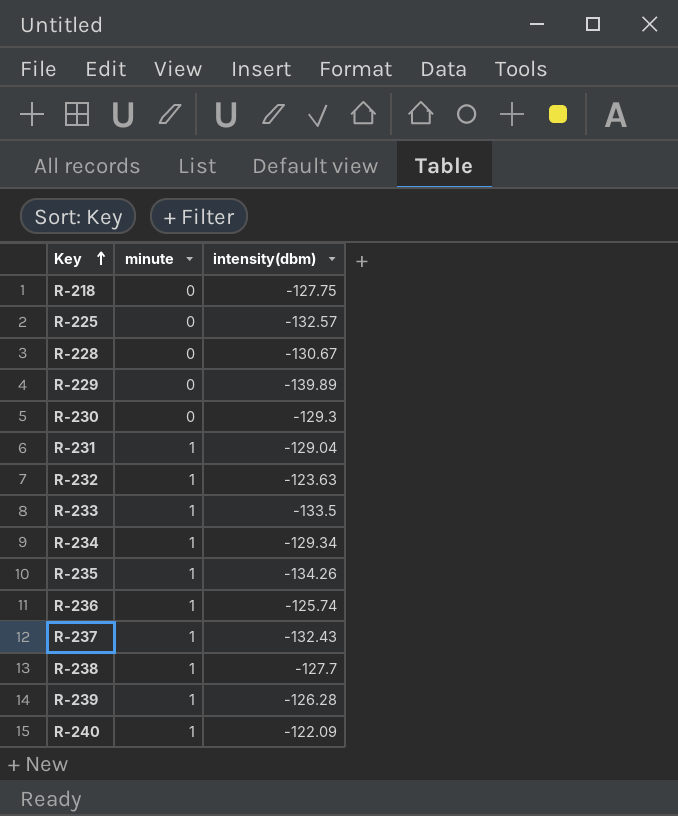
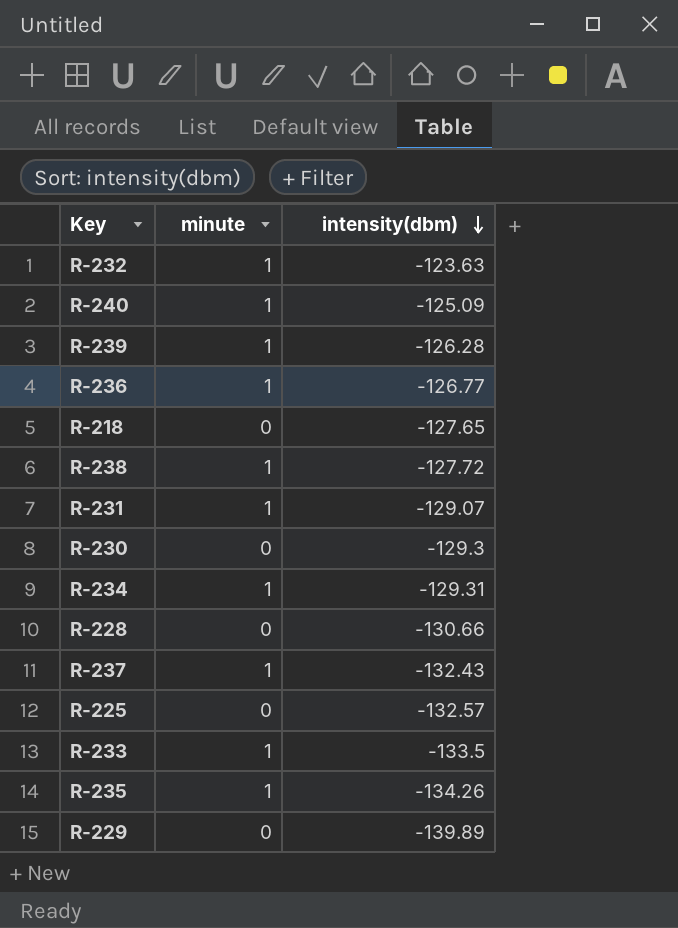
row order: Key ascending -> intensity(dbm) descending
R-240 | intensity(dbm): -122.09 -> -125.09
R-236 | intensity(dbm): -125.74 -> -126.77
R-218 | intensity(dbm): -127.75 -> -127.65
R-238 | intensity(dbm): -127.7 -> -127.72
R-231 | intensity(dbm): -129.04 -> -129.07
R-234 | intensity(dbm): -129.34 -> -129.31
R-228 | intensity(dbm): -130.67 -> -130.66

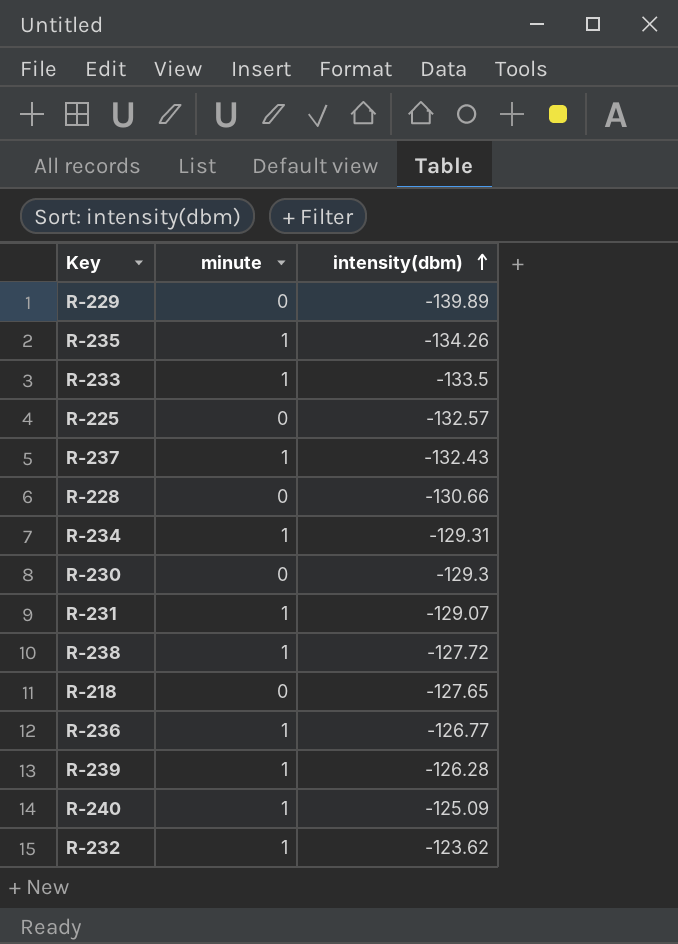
row order: intensity(dbm) descending -> intensity(dbm) ascending
R-232 | intensity(dbm): -123.63 -> -123.62

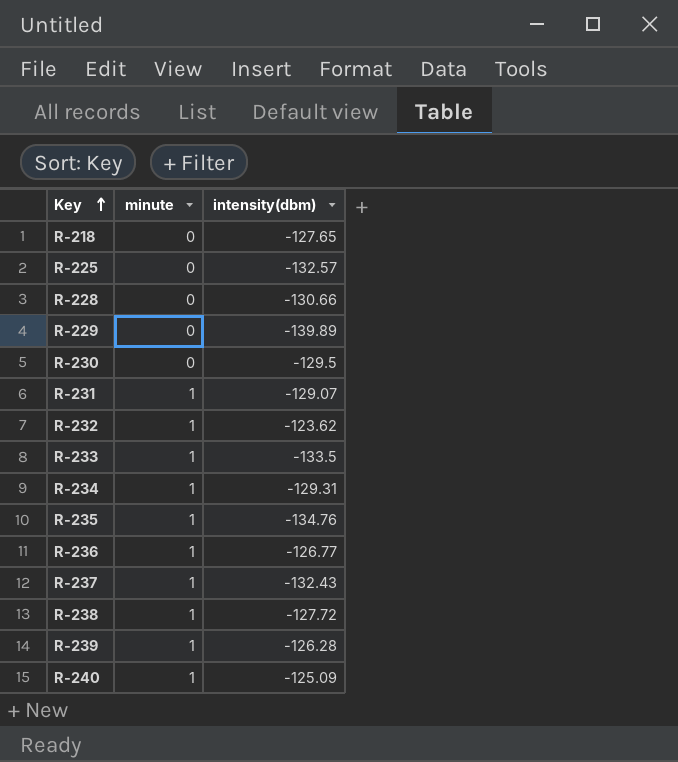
row order: intensity(dbm) ascending -> Key ascending
R-230 | intensity(dbm): -129.3 -> -129.5
R-235 | intensity(dbm): -134.26 -> -134.76

